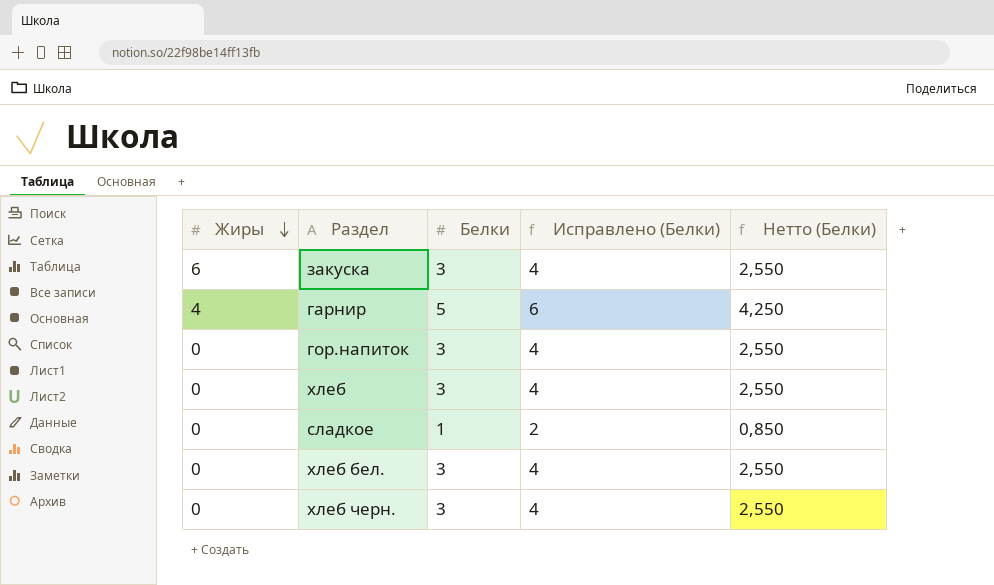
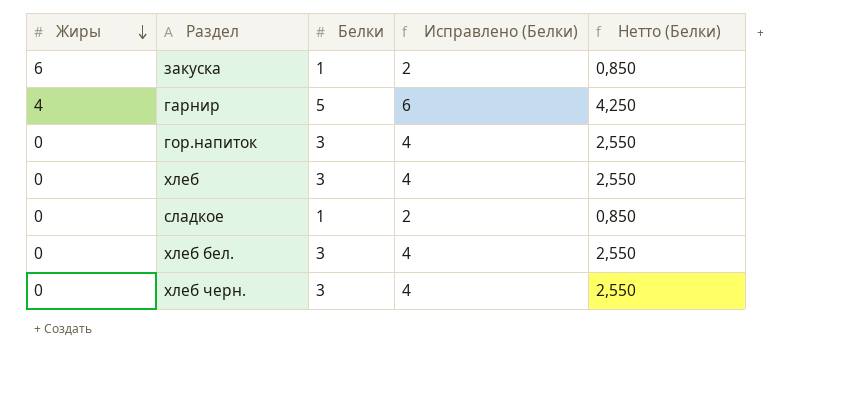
закуска | Белки: 3 -> 1
закуска | Исправлено (Белки): 4 -> 2
закуска | Нетто (Белки): 2,550 -> 0,850

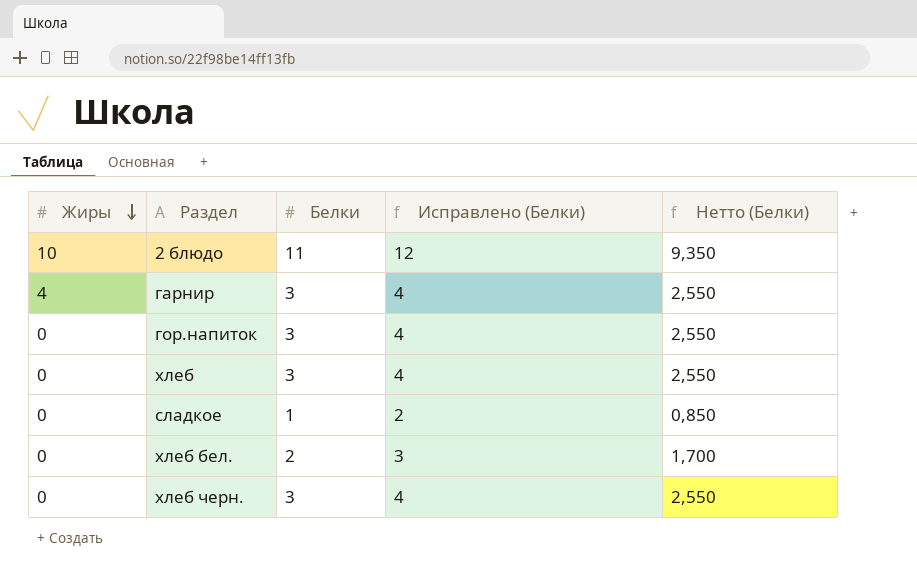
row закуска: 6 | 1 | 2 | 0,850 -> none
row 2 блюдо: none -> 10 | 11 | 12 | 9,350
гарнир | Белки: 5 -> 3
гарнир | Исправлено (Белки): 6 -> 4
гарнир | Нетто (Белки): 4,250 -> 2,550
хлеб бел. | Белки: 3 -> 2
хлеб бел. | Исправлено (Белки): 4 -> 3
хлеб бел. | Нетто (Белки): 2,550 -> 1,700

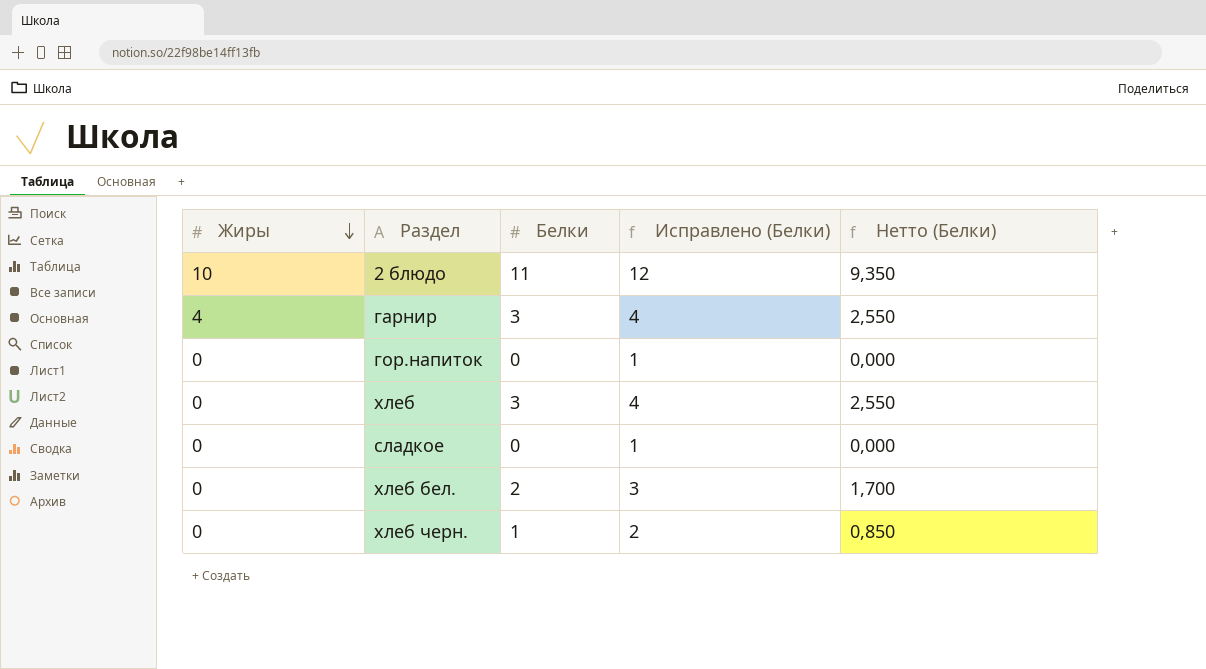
гор.напиток | Белки: 3 -> 0
гор.напиток | Исправлено (Белки): 4 -> 1
гор.напиток | Нетто (Белки): 2,550 -> 0,000
сладкое | Белки: 1 -> 0
сладкое | Исправлено (Белки): 2 -> 1
сладкое | Нетто (Белки): 0,850 -> 0,000
хлеб черн. | Белки: 3 -> 1
хлеб черн. | Исправлено (Белки): 4 -> 2
хлеб черн. | Нетто (Белки): 2,550 -> 0,850

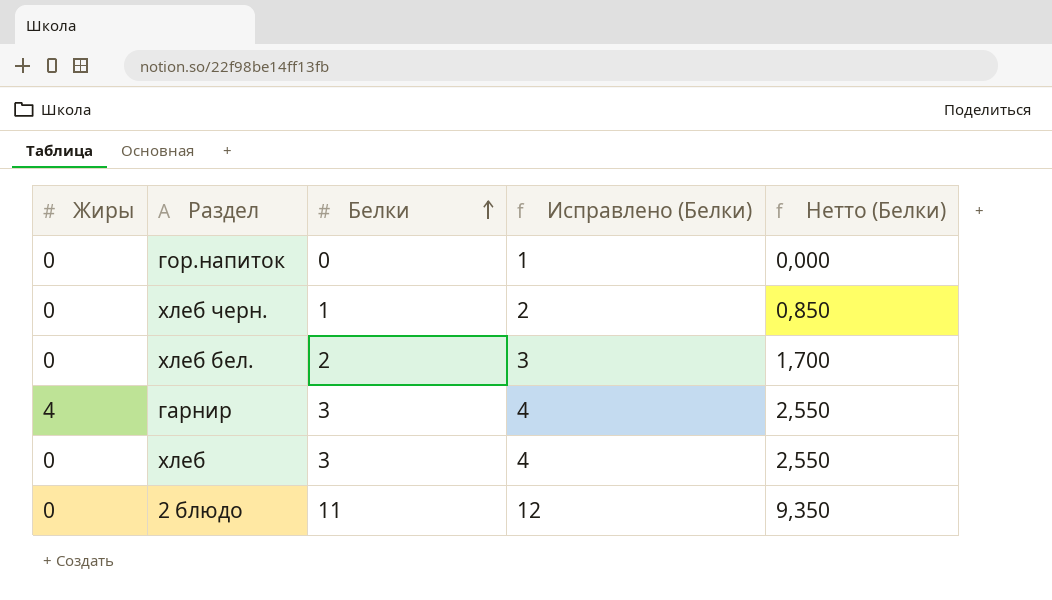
row order: Жиры descending -> Белки ascending
row сладкое: 0 | 0 | 1 | 0,000 -> none
2 блюдо | Жиры: 10 -> 0

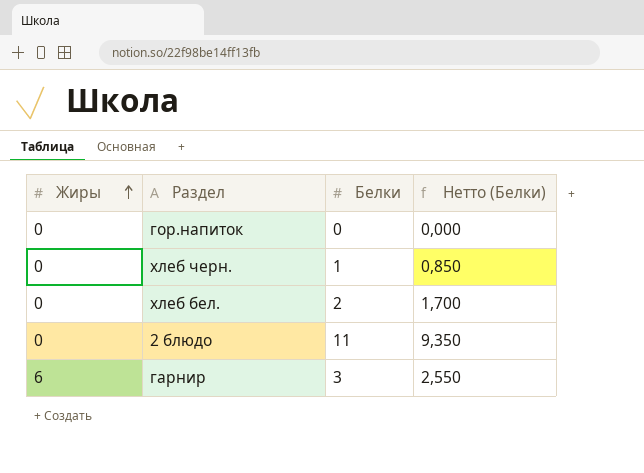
row order: Белки ascending -> Жиры ascending
column Исправлено (Белки) | formula: [Белки] + 1 -> none
row хлеб: 0 | 3 | 4 | 2,550 -> none
гарнир | Жиры: 4 -> 6

